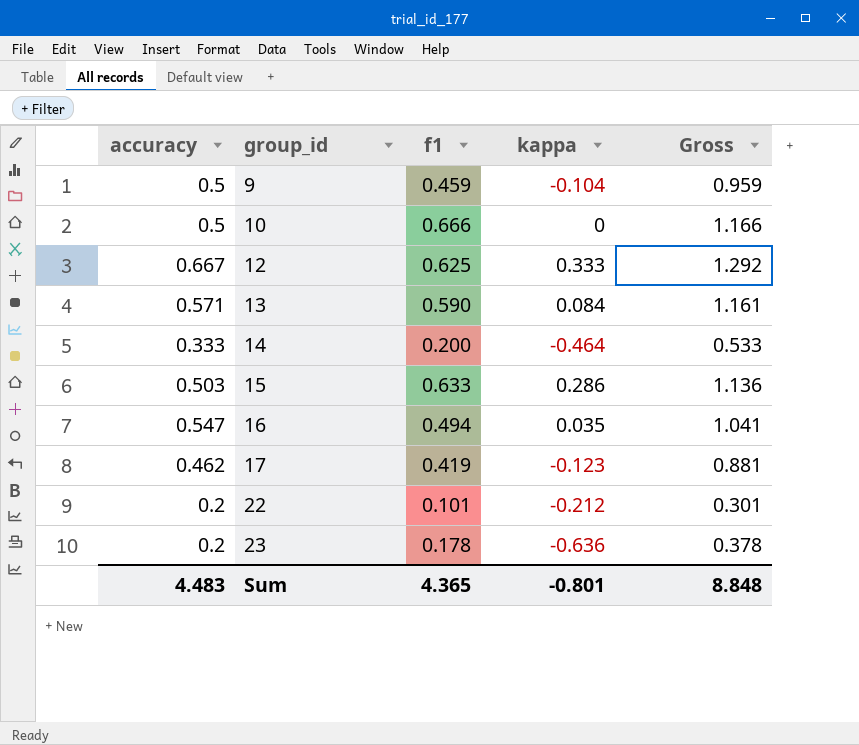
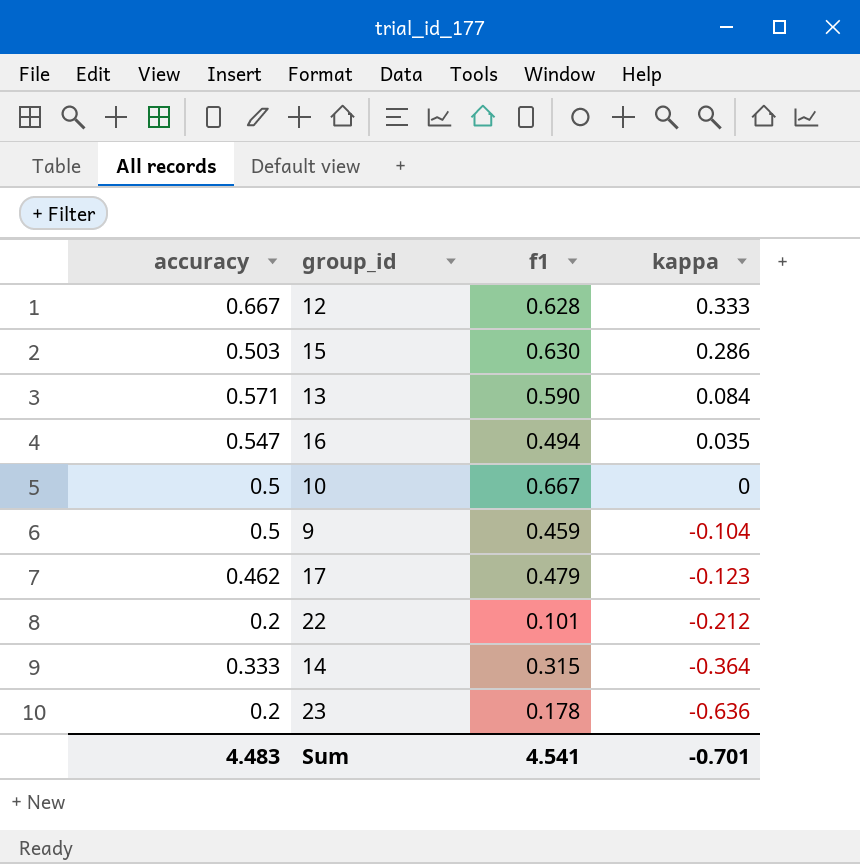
row order: group_id ascending -> kappa descending
column Gross | formula: [accuracy] + [f1] -> none
12 | f1: 0.625 -> 0.628
15 | f1: 0.633 -> 0.630
10 | f1: 0.666 -> 0.667
17 | f1: 0.419 -> 0.479
14 | f1: 0.200 -> 0.315
14 | kappa: -0.464 -> -0.364
Sum | f1: 4.365 -> 4.541
Sum | kappa: -0.801 -> -0.701

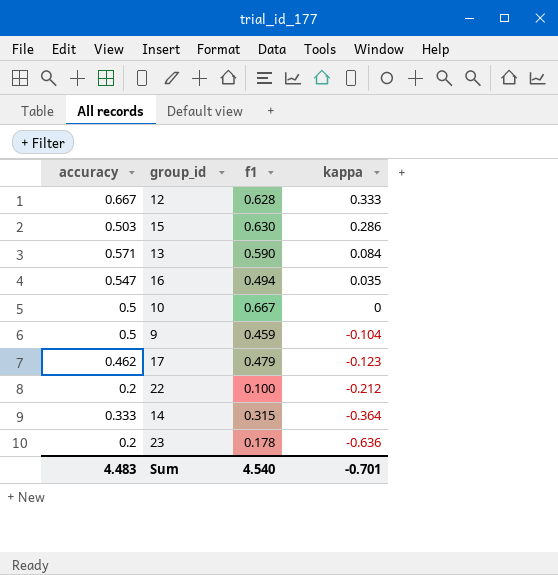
22 | f1: 0.101 -> 0.100
Sum | f1: 4.541 -> 4.540

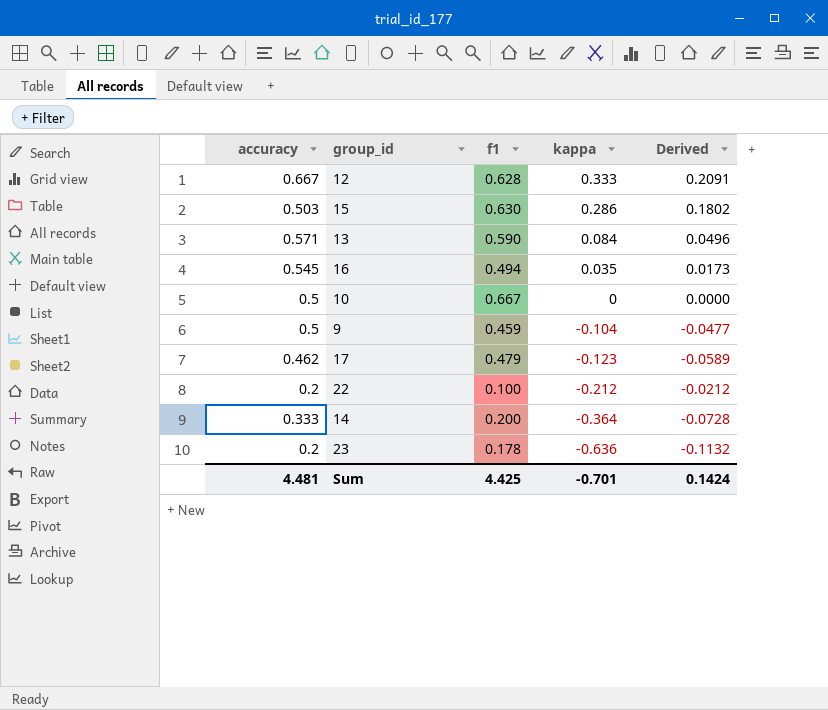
column Derived | formula: none -> [f1] * [kappa]
16 | accuracy: 0.547 -> 0.545
14 | f1: 0.315 -> 0.200
Sum | accuracy: 4.483 -> 4.481
Sum | f1: 4.540 -> 4.425

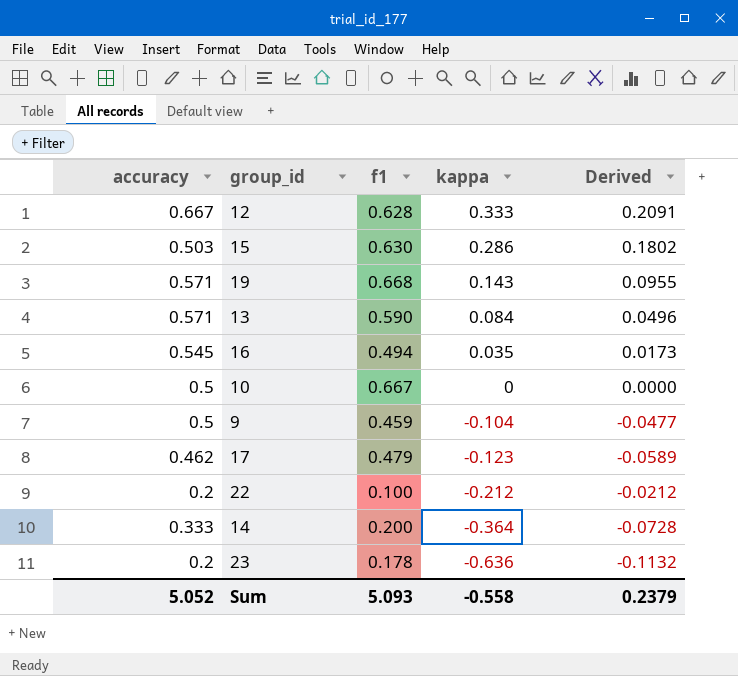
row 19: none -> 0.571 | 0.668 | 0.143 | 0.0955
Sum | accuracy: 4.481 -> 5.052
Sum | f1: 4.425 -> 5.093
Sum | kappa: -0.701 -> -0.558
Sum | Derived: 0.1424 -> 0.2379

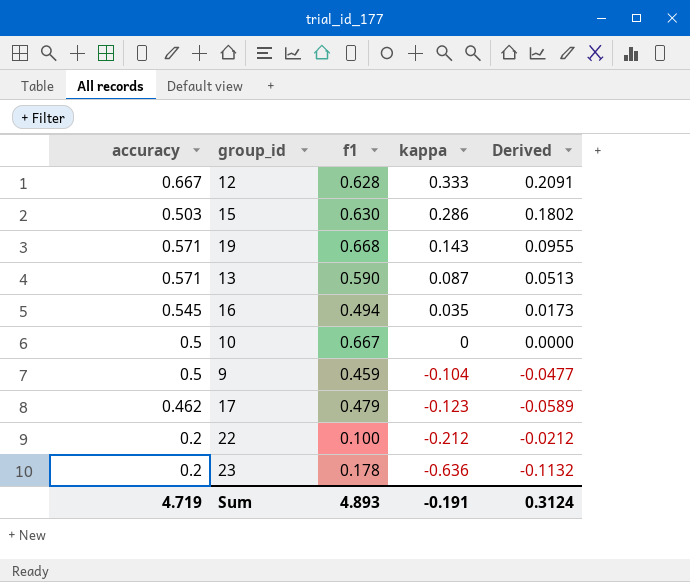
row 14: 0.333 | 0.200 | -0.364 | -0.0728 -> none
13 | kappa: 0.084 -> 0.087
13 | Derived: 0.0496 -> 0.0513
Sum | accuracy: 5.052 -> 4.719
Sum | f1: 5.093 -> 4.893
Sum | kappa: -0.558 -> -0.191
Sum | Derived: 0.2379 -> 0.3124

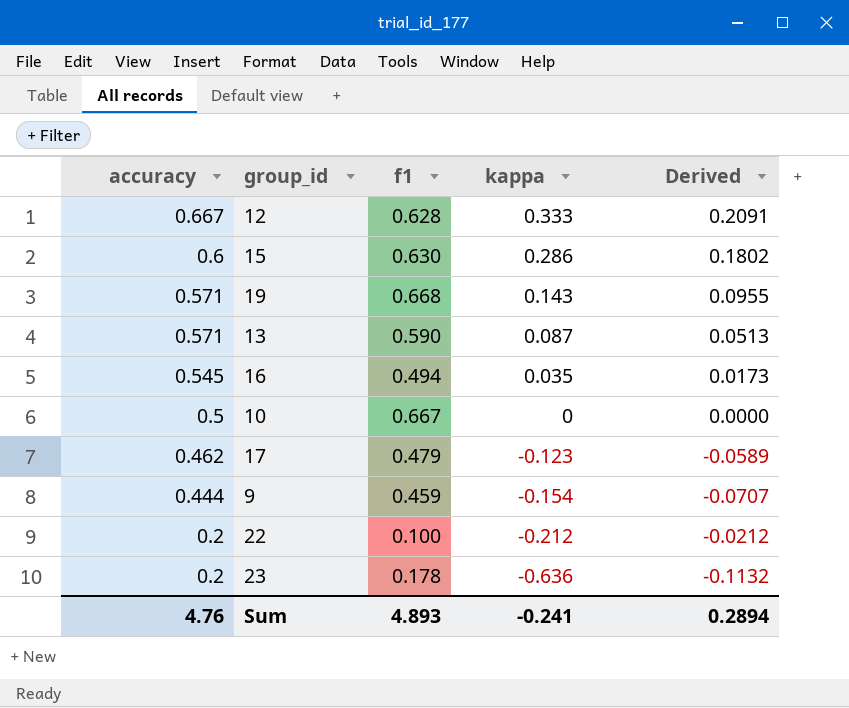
row order: kappa descending -> accuracy descending
15 | accuracy: 0.503 -> 0.6
9 | accuracy: 0.5 -> 0.444
9 | kappa: -0.104 -> -0.154
9 | Derived: -0.0477 -> -0.0707
Sum | accuracy: 4.719 -> 4.76
Sum | kappa: -0.191 -> -0.241
Sum | Derived: 0.3124 -> 0.2894

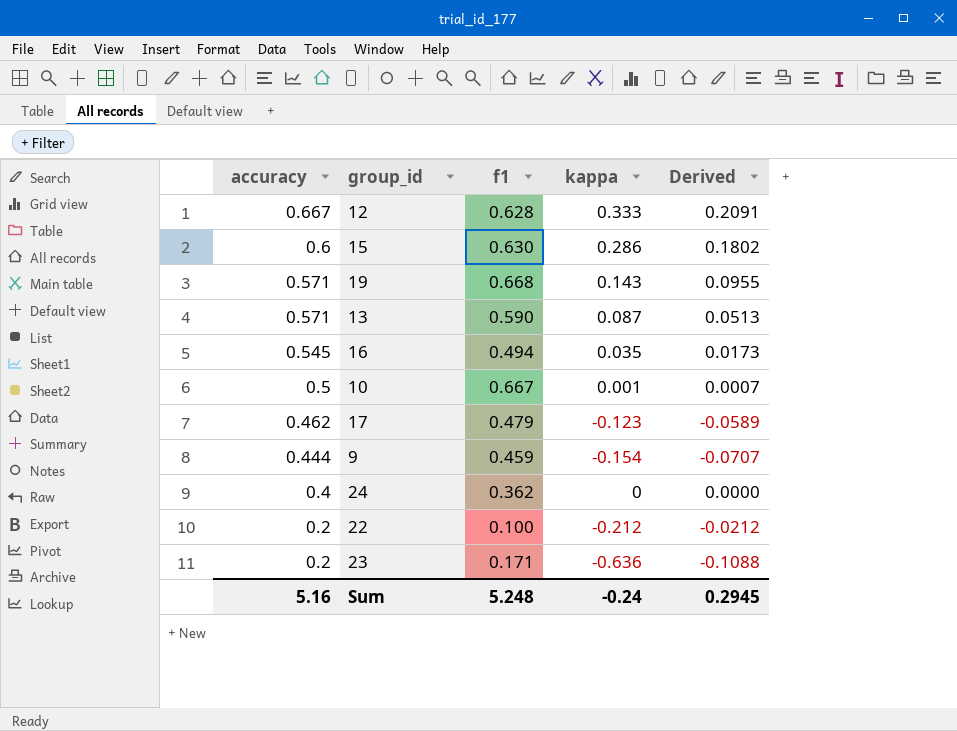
10 | kappa: 0 -> 0.001
10 | Derived: 0.0000 -> 0.0007
row 24: none -> 0.4 | 0.362 | 0 | 0.0000
23 | f1: 0.178 -> 0.171
23 | Derived: -0.1132 -> -0.1088
Sum | accuracy: 4.76 -> 5.16
Sum | f1: 4.893 -> 5.248
Sum | kappa: -0.241 -> -0.24
Sum | Derived: 0.2894 -> 0.2945

